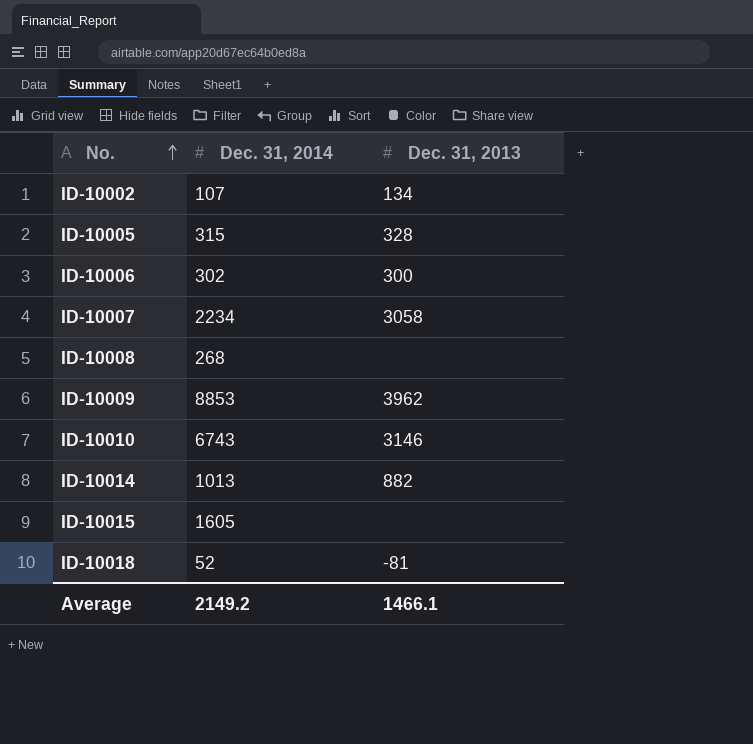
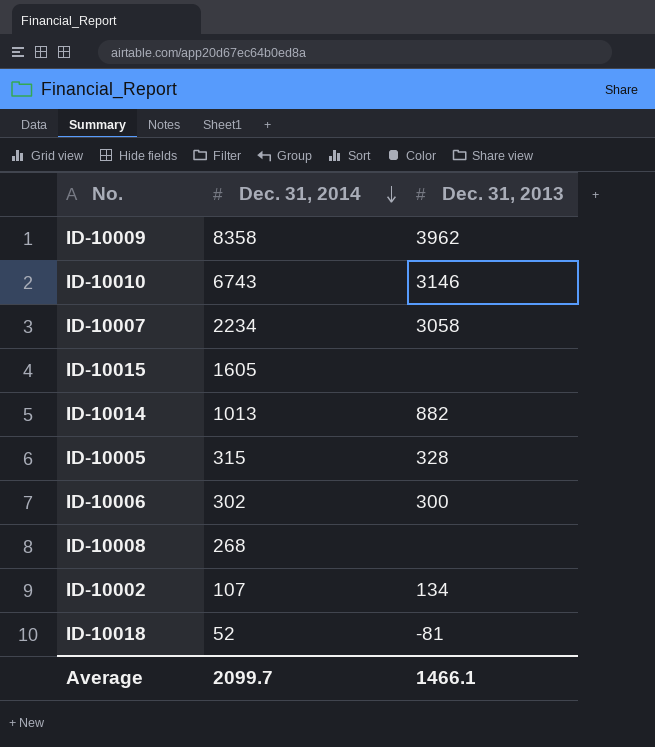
row order: No. ascending -> Dec. 31, 2014 descending
ID-10009 | Dec. 31, 2014: 8853 -> 8358
Average | Dec. 31, 2014: 2149.2 -> 2099.7

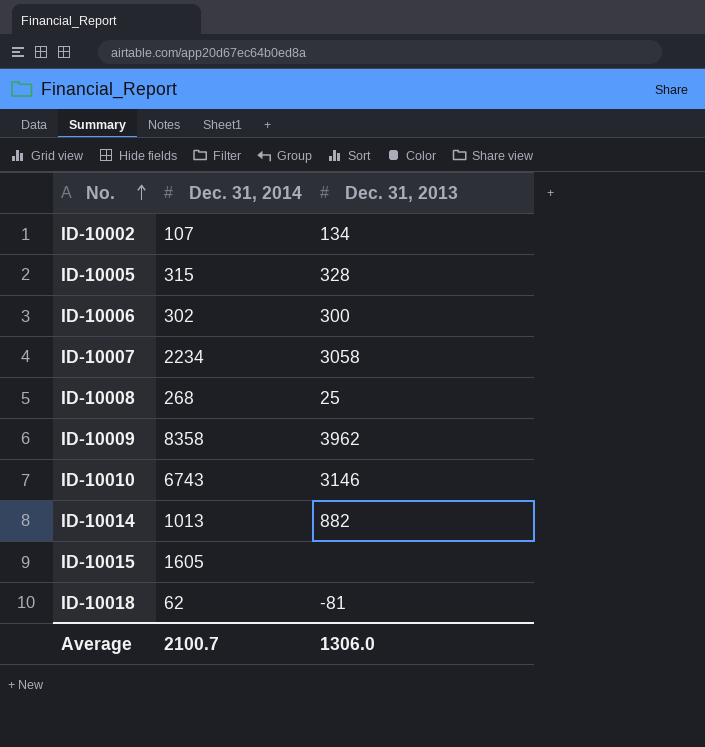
row order: Dec. 31, 2014 descending -> No. ascending
ID-10008 | Dec. 31, 2013: none -> 25
ID-10018 | Dec. 31, 2014: 52 -> 62
Average | Dec. 31, 2014: 2099.7 -> 2100.7
Average | Dec. 31, 2013: 1466.1 -> 1306.0

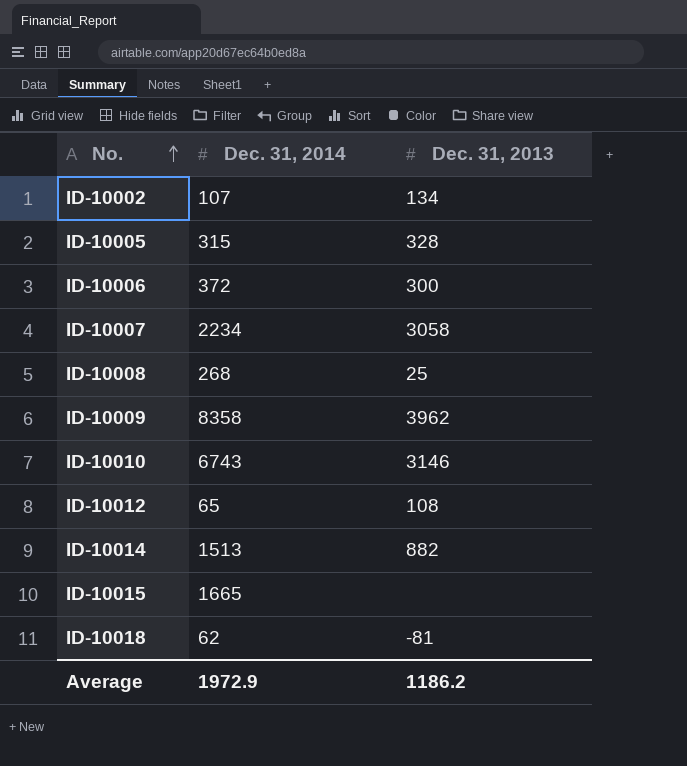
ID-10006 | Dec. 31, 2014: 302 -> 372
row ID-10012: none -> 65 | 108
ID-10014 | Dec. 31, 2014: 1013 -> 1513
ID-10015 | Dec. 31, 2014: 1605 -> 1665
Average | Dec. 31, 2014: 2100.7 -> 1972.9
Average | Dec. 31, 2013: 1306.0 -> 1186.2

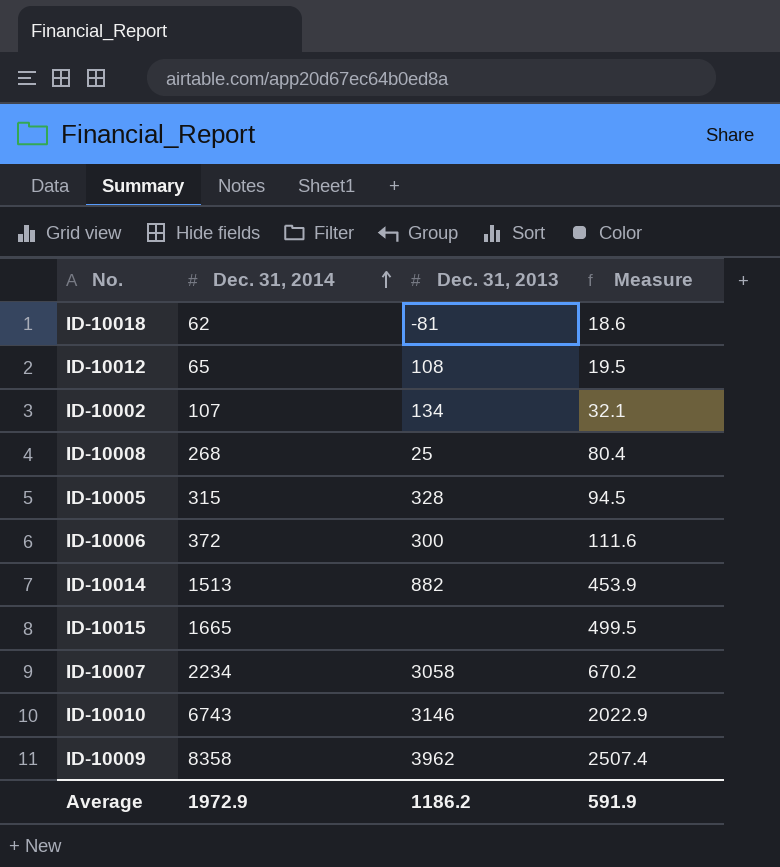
row order: No. ascending -> Dec. 31, 2014 ascending
column Measure | formula: none -> [Dec. 31, 2014] * 0.3

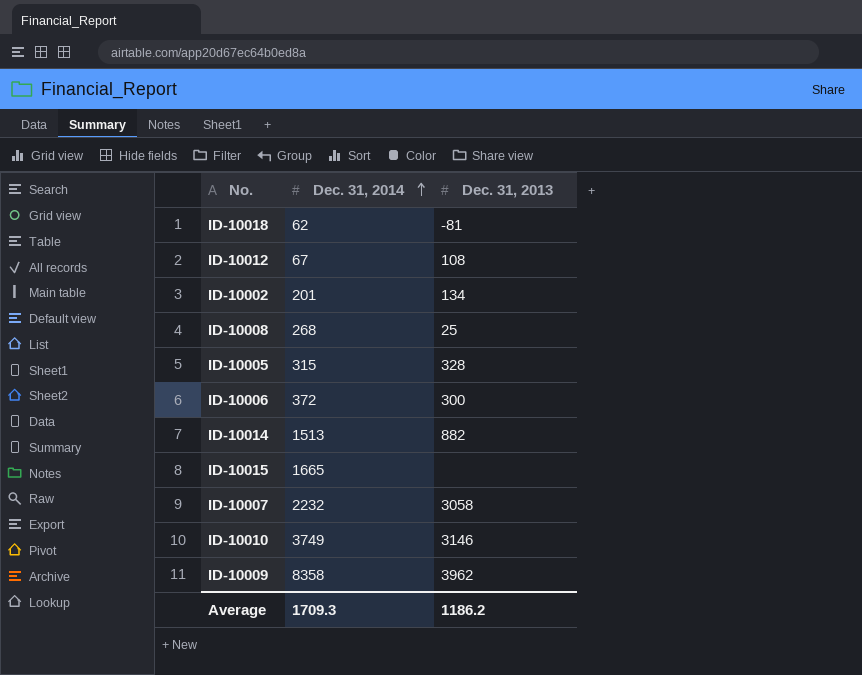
column Measure | formula: [Dec. 31, 2014] * 0.3 -> none
ID-10012 | Dec. 31, 2014: 65 -> 67
ID-10002 | Dec. 31, 2014: 107 -> 201
ID-10007 | Dec. 31, 2014: 2234 -> 2232
ID-10010 | Dec. 31, 2014: 6743 -> 3749
Average | Dec. 31, 2014: 1972.9 -> 1709.3

